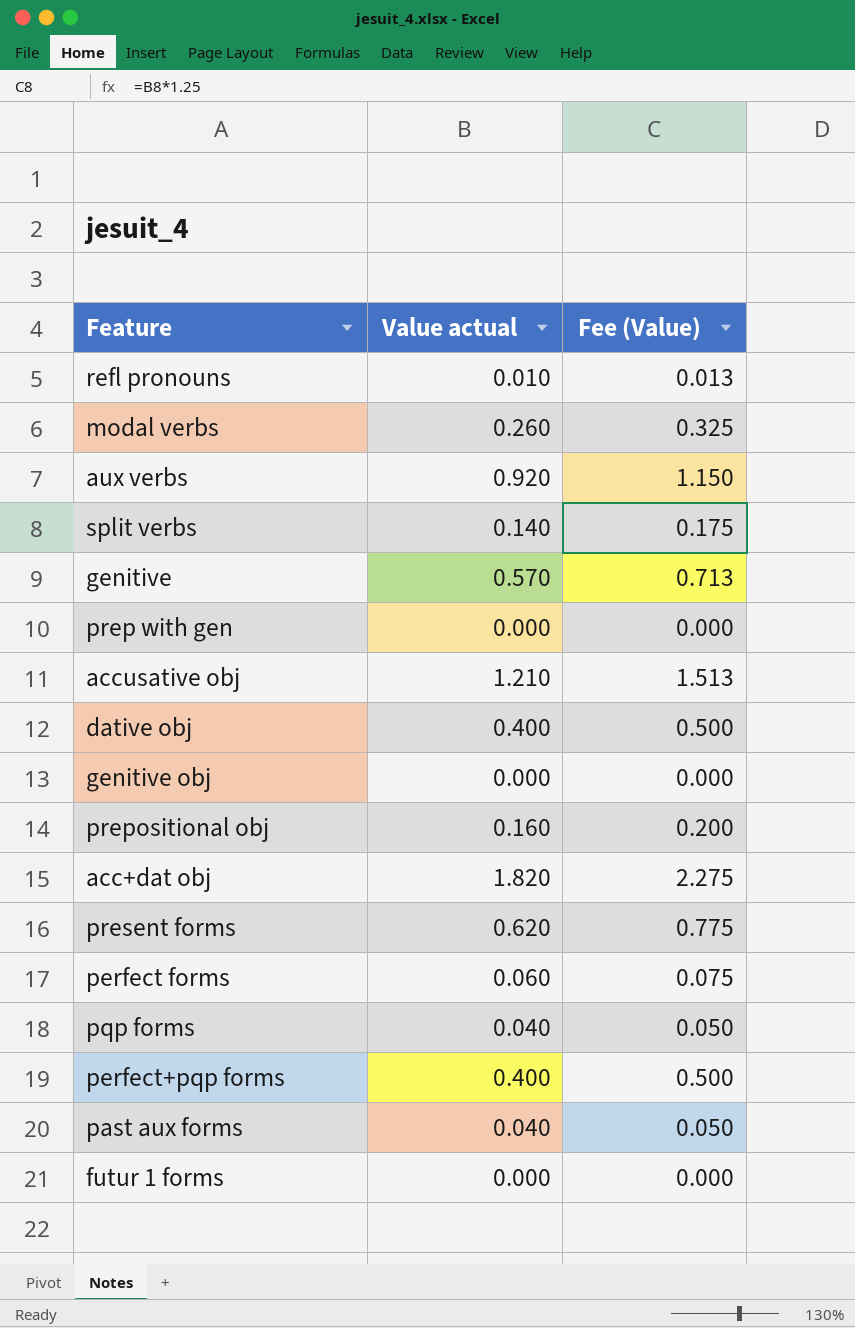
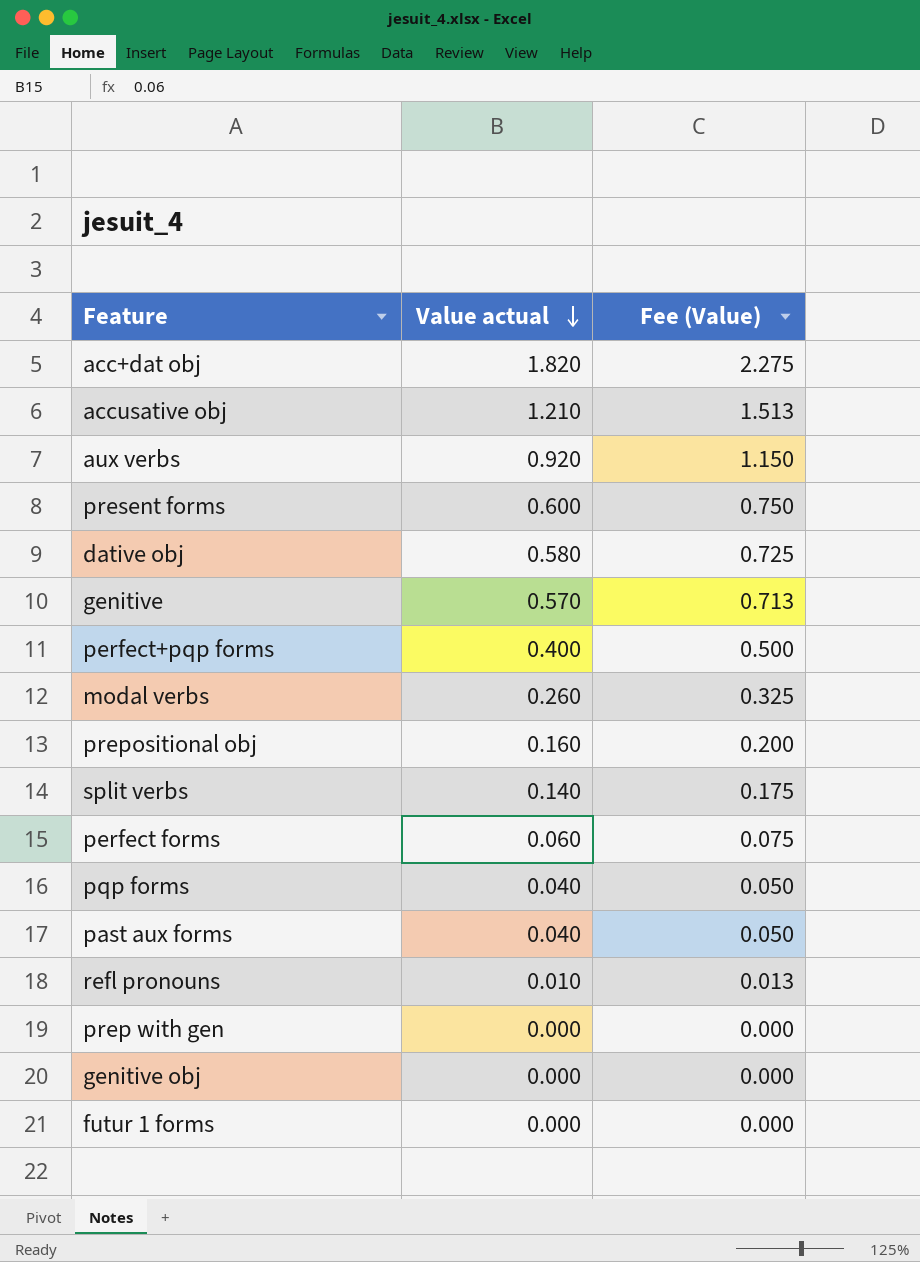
row order: none -> Value actual descending
present forms | Value actual: 0.620 -> 0.600
present forms | Fee (Value): 0.775 -> 0.750
dative obj | Value actual: 0.400 -> 0.580
dative obj | Fee (Value): 0.500 -> 0.725

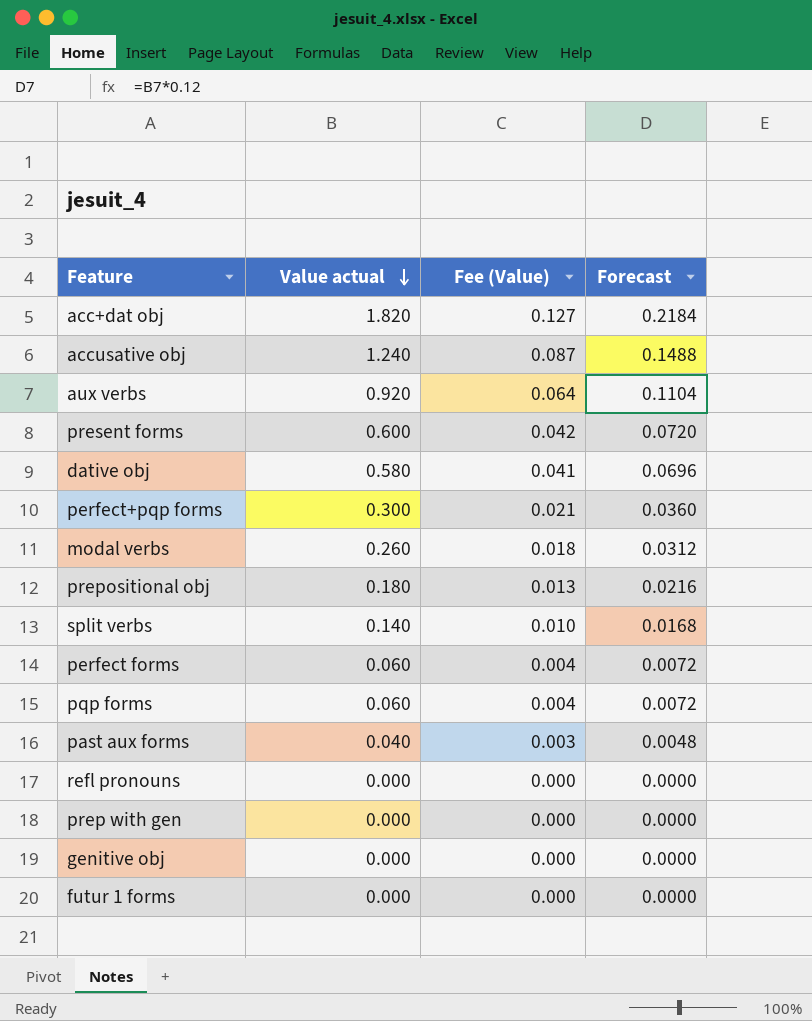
column Fee (Value) | formula: [Value actual] * 1.25 -> [Value actual] * 0.07
column Forecast | formula: none -> [Value actual] * 0.12
row genitive: 0.570 | 0.713 -> none
accusative obj | Value actual: 1.210 -> 1.240
perfect+pqp forms | Value actual: 0.400 -> 0.300
prepositional obj | Value actual: 0.160 -> 0.180
pqp forms | Value actual: 0.040 -> 0.060
refl pronouns | Value actual: 0.010 -> 0.000

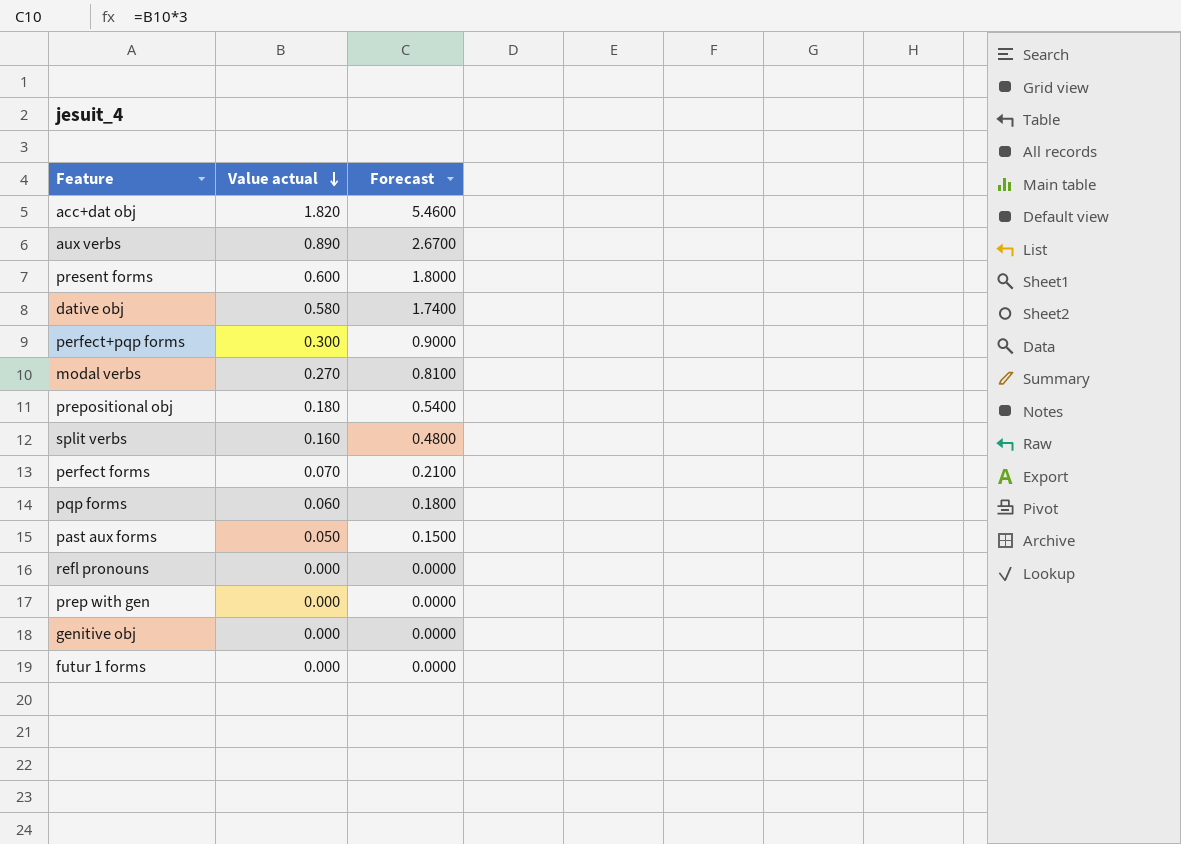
column Fee (Value) | formula: [Value actual] * 0.07 -> none
column Forecast | formula: [Value actual] * 0.12 -> [Value actual] * 3
row accusative obj: 1.240 | 0.087 | 0.1488 -> none
aux verbs | Value actual: 0.920 -> 0.890
modal verbs | Value actual: 0.260 -> 0.270
split verbs | Value actual: 0.140 -> 0.160
perfect forms | Value actual: 0.060 -> 0.070
past aux forms | Value actual: 0.040 -> 0.050

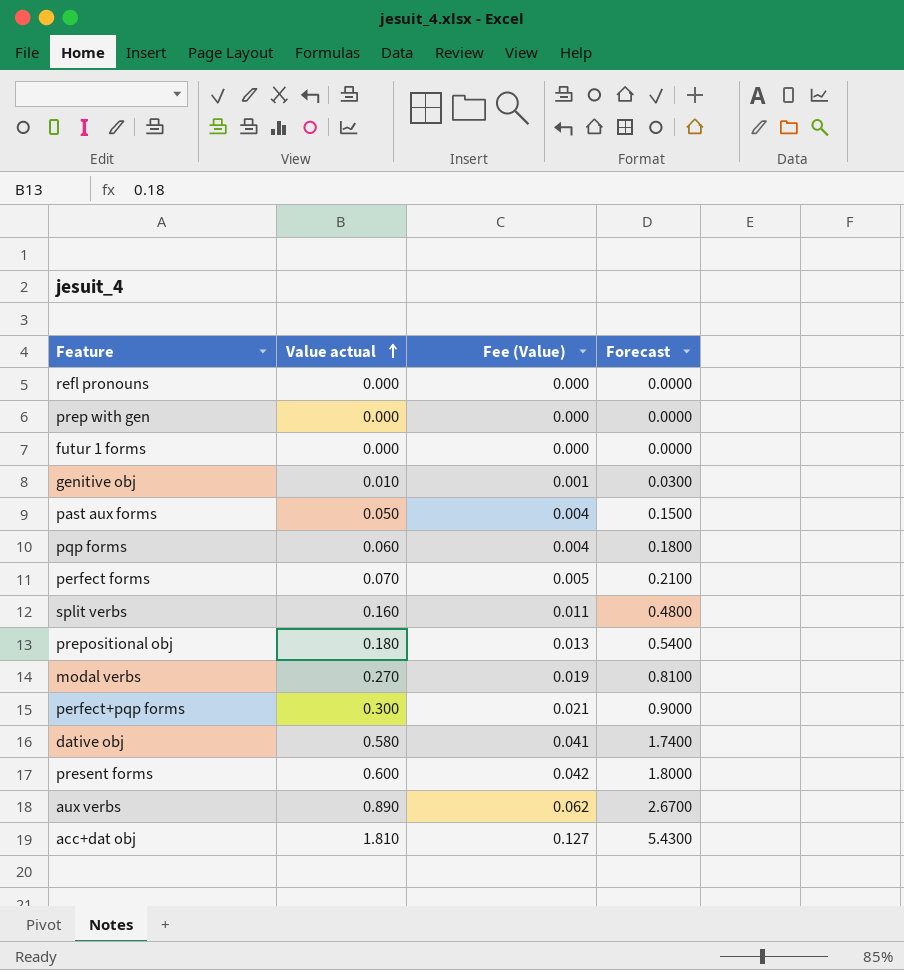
row order: Value actual descending -> Value actual ascending
column Fee (Value) | formula: none -> [Value actual] * 0.07
genitive obj | Value actual: 0.000 -> 0.010
genitive obj | Forecast: 0.0000 -> 0.0300
acc+dat obj | Value actual: 1.820 -> 1.810
acc+dat obj | Forecast: 5.4600 -> 5.4300

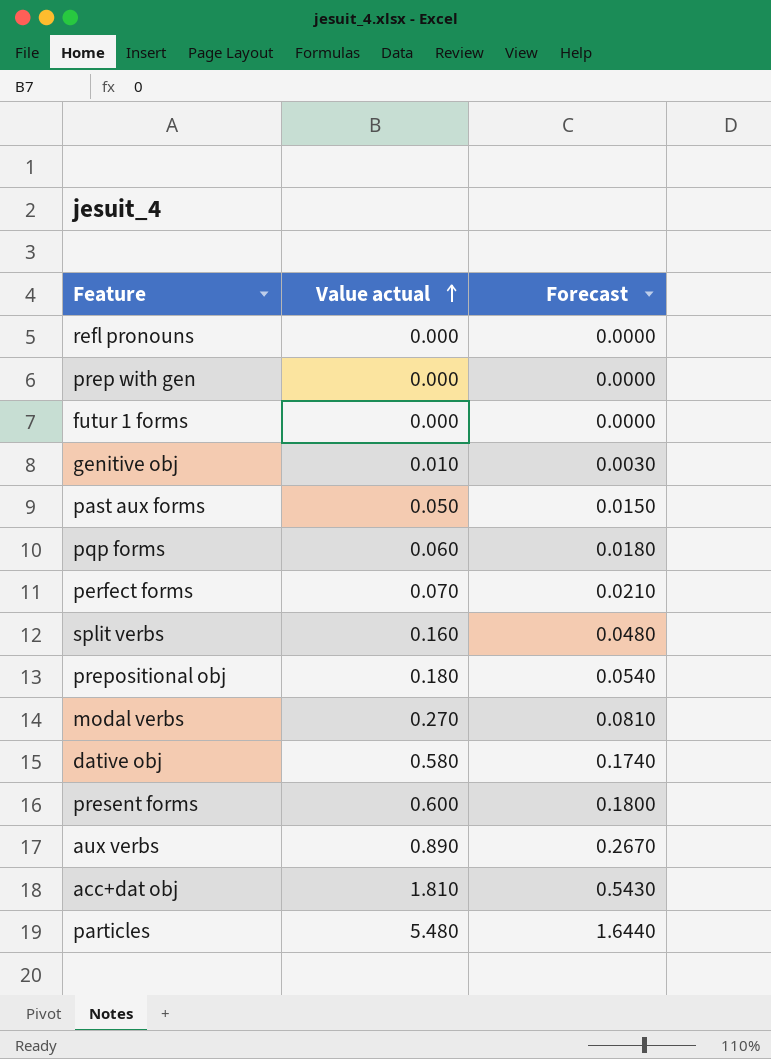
column Fee (Value) | formula: [Value actual] * 0.07 -> none
column Forecast | formula: [Value actual] * 3 -> [Value actual] * 0.3
row perfect+pqp forms: 0.300 | 0.021 | 0.9000 -> none
row particles: none -> 5.480 | 1.6440

